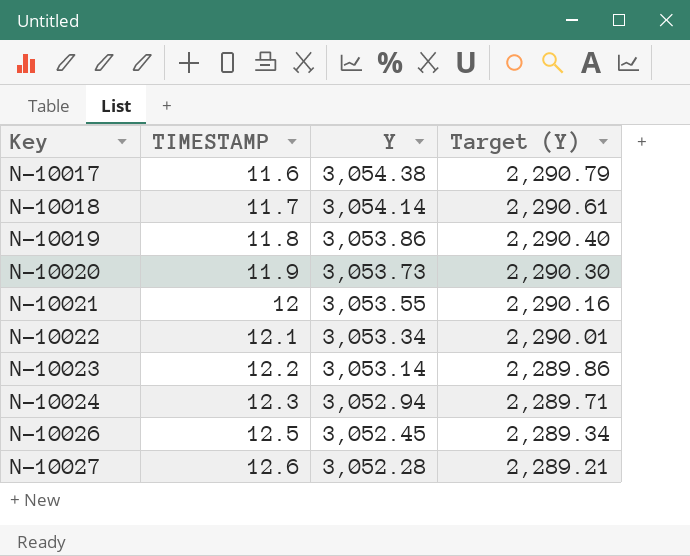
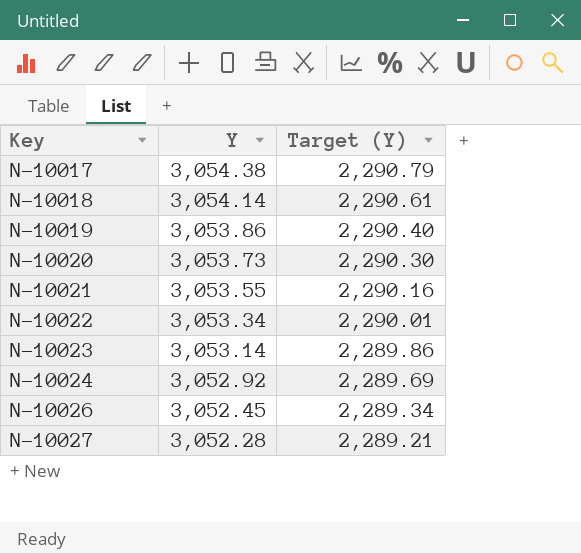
column TIMESTAMP | position: 2 -> none
N-10024 | Y: 3,052.94 -> 3,052.92
N-10024 | Target (Y): 2,289.71 -> 2,289.69

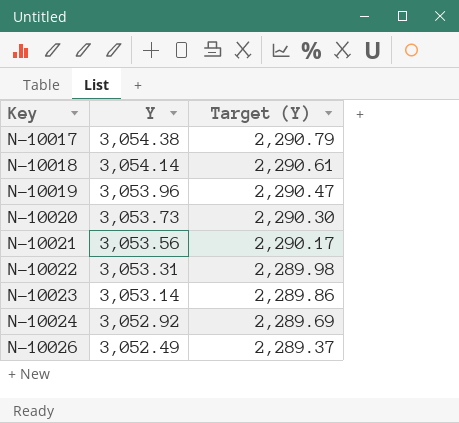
row N-10027: 3,052.28 | 2,289.21 -> none
N-10019 | Y: 3,053.86 -> 3,053.96
N-10019 | Target (Y): 2,290.40 -> 2,290.47
N-10021 | Y: 3,053.55 -> 3,053.56
N-10021 | Target (Y): 2,290.16 -> 2,290.17
N-10022 | Y: 3,053.34 -> 3,053.31
N-10022 | Target (Y): 2,290.01 -> 2,289.98
N-10026 | Y: 3,052.45 -> 3,052.49
N-10026 | Target (Y): 2,289.34 -> 2,289.37

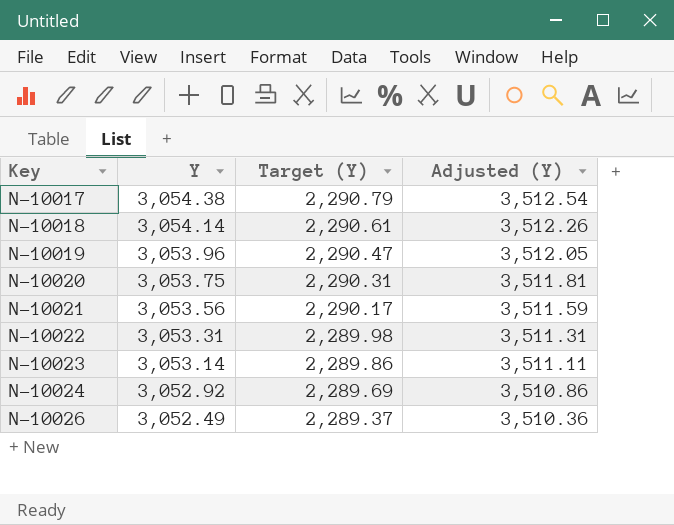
column Adjusted (Y) | formula: none -> [Y] * 1.15
N-10020 | Y: 3,053.73 -> 3,053.75
N-10020 | Target (Y): 2,290.30 -> 2,290.31

